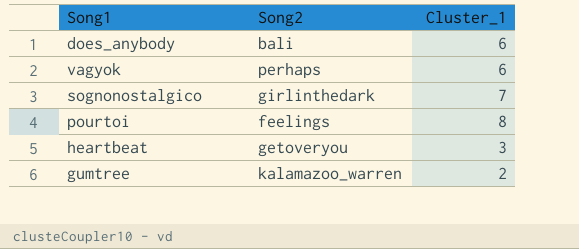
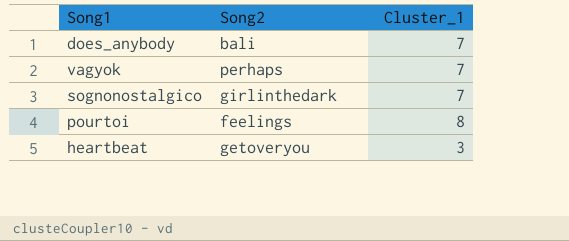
row gumtree: kalamazoo_warren | 2 -> none
does_anybody | Cluster_1: 6 -> 7
vagyok | Cluster_1: 6 -> 7

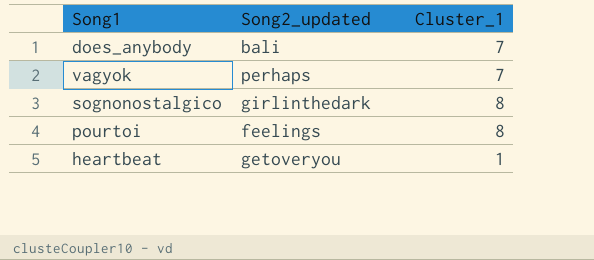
column name: Song2 -> Song2_updated
sognonostalgico | Cluster_1: 7 -> 8
heartbeat | Cluster_1: 3 -> 1

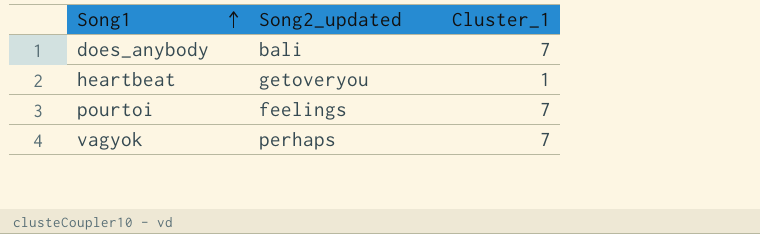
row order: none -> Song1 ascending
row sognonostalgico: girlinthedark | 8 -> none
pourtoi | Cluster_1: 8 -> 7

